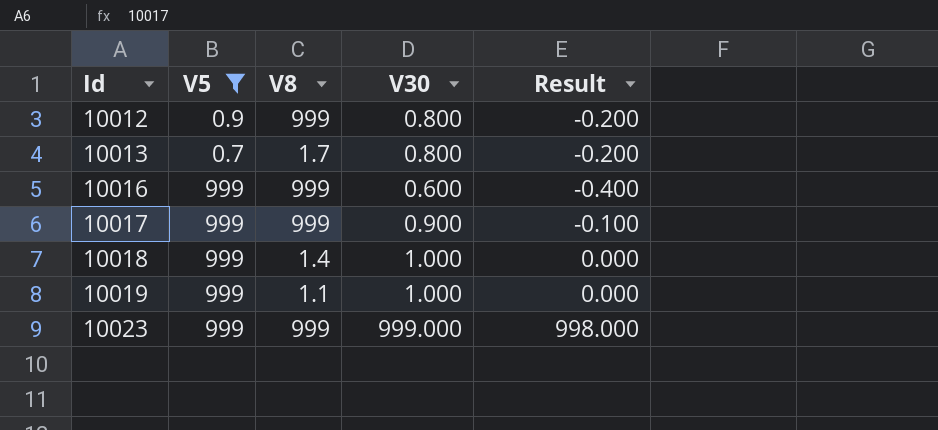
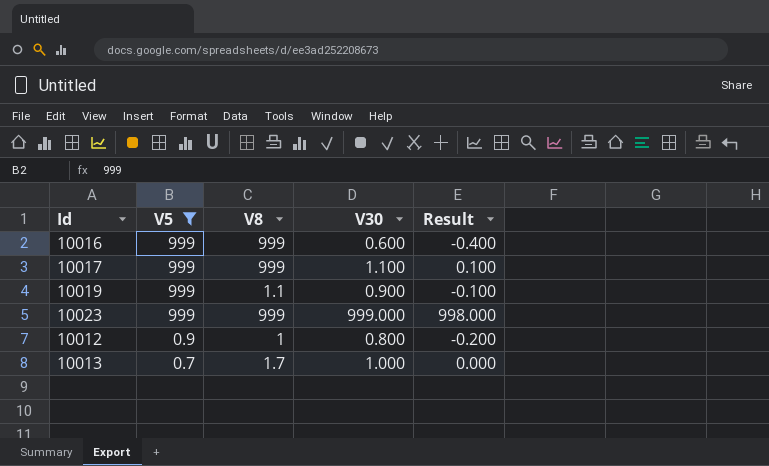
row order: Id ascending -> V5 descending
row 10018: 999 | 1.4 | 1.000 | 0.000 -> none
10017 | V30: 0.900 -> 1.100
10017 | Result: -0.100 -> 0.100
10019 | V30: 1.000 -> 0.900
10019 | Result: 0.000 -> -0.100
10012 | V8: 999 -> 1
10013 | V30: 0.800 -> 1.000
10013 | Result: -0.200 -> 0.000

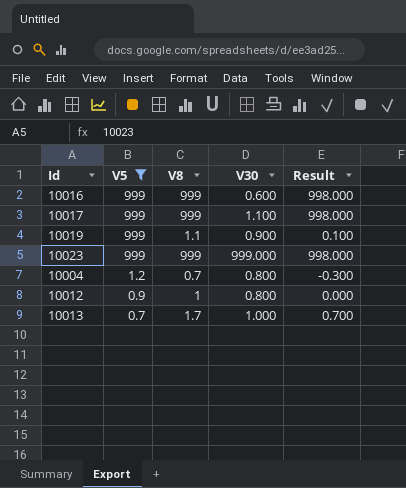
column Result | formula: [V30] - 1 -> [V8] - 1
row 10004: none -> 1.2 | 0.7 | 0.800 | -0.300

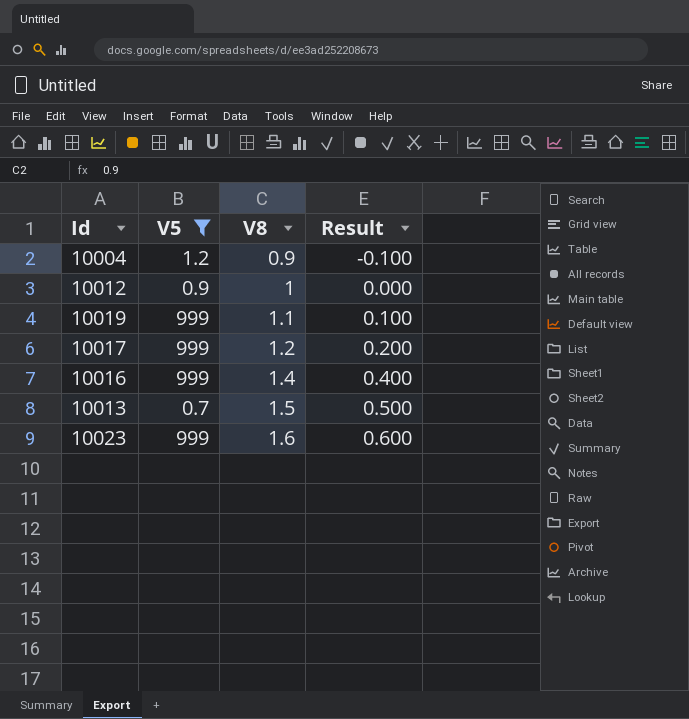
row order: V5 descending -> V8 ascending
column V30 | position: 4 -> none
10004 | V8: 0.7 -> 0.9
10004 | Result: -0.300 -> -0.100
10017 | V8: 999 -> 1.2
10017 | Result: 998.000 -> 0.200
10016 | V8: 999 -> 1.4
10016 | Result: 998.000 -> 0.400
10013 | V8: 1.7 -> 1.5
10013 | Result: 0.700 -> 0.500
10023 | V8: 999 -> 1.6
10023 | Result: 998.000 -> 0.600

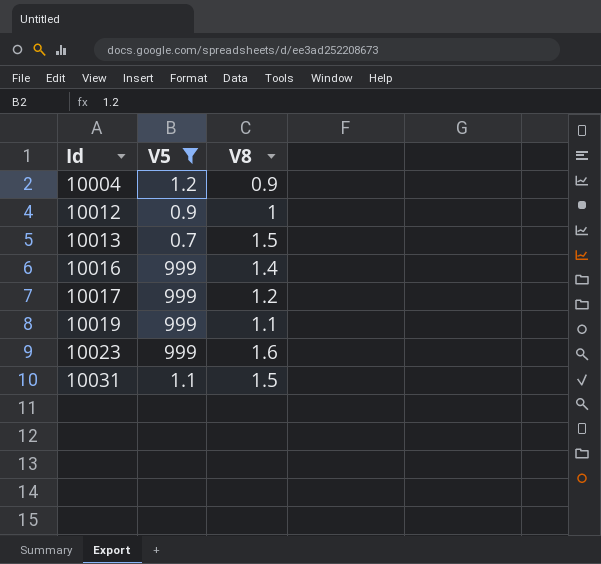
row order: V8 ascending -> Id ascending
column Result | formula: [V8] - 1 -> none
row 10031: none -> 1.1 | 1.5

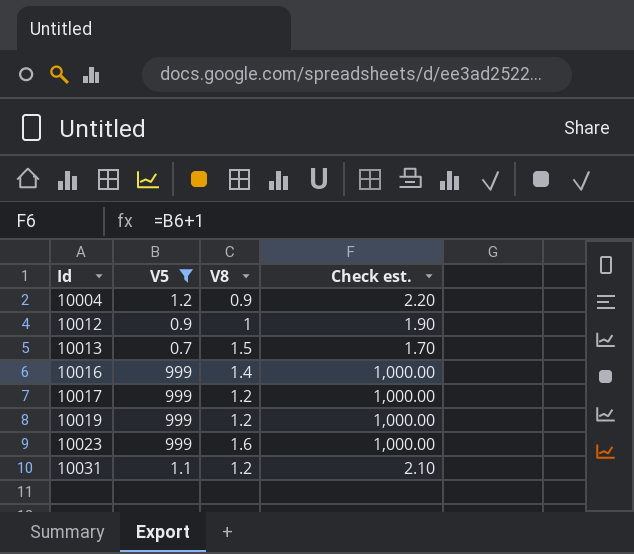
column Check est. | formula: none -> [V5] + 1
10019 | V8: 1.1 -> 1.2
10031 | V8: 1.5 -> 1.2

